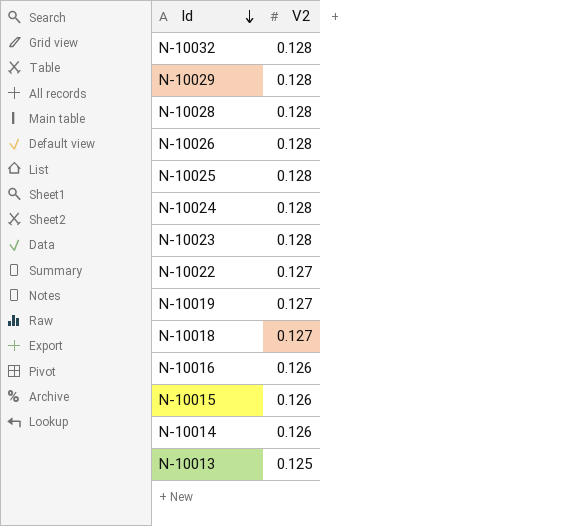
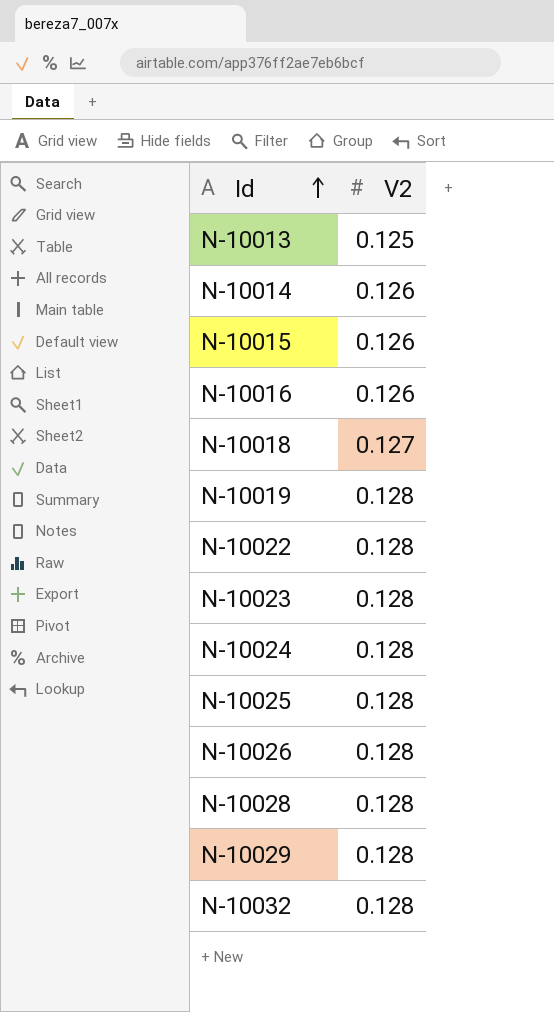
row order: Id descending -> Id ascending
N-10019 | V2: 0.127 -> 0.128
N-10022 | V2: 0.127 -> 0.128

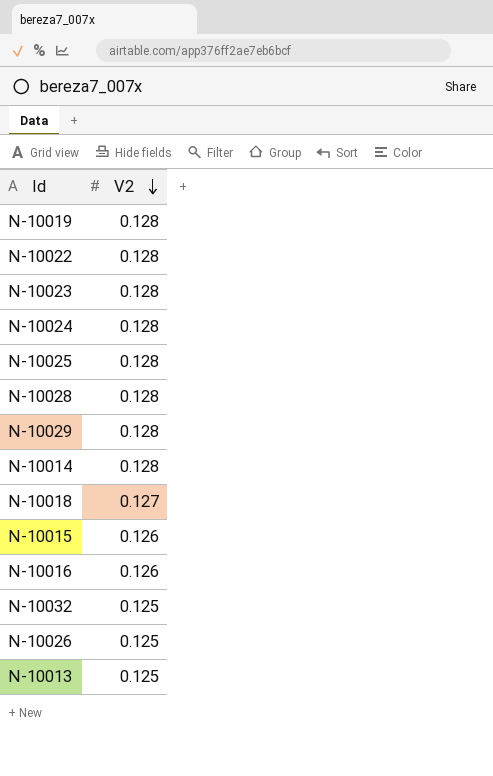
row order: Id ascending -> V2 descending
N-10014 | V2: 0.126 -> 0.128
N-10032 | V2: 0.128 -> 0.125
N-10026 | V2: 0.128 -> 0.125

